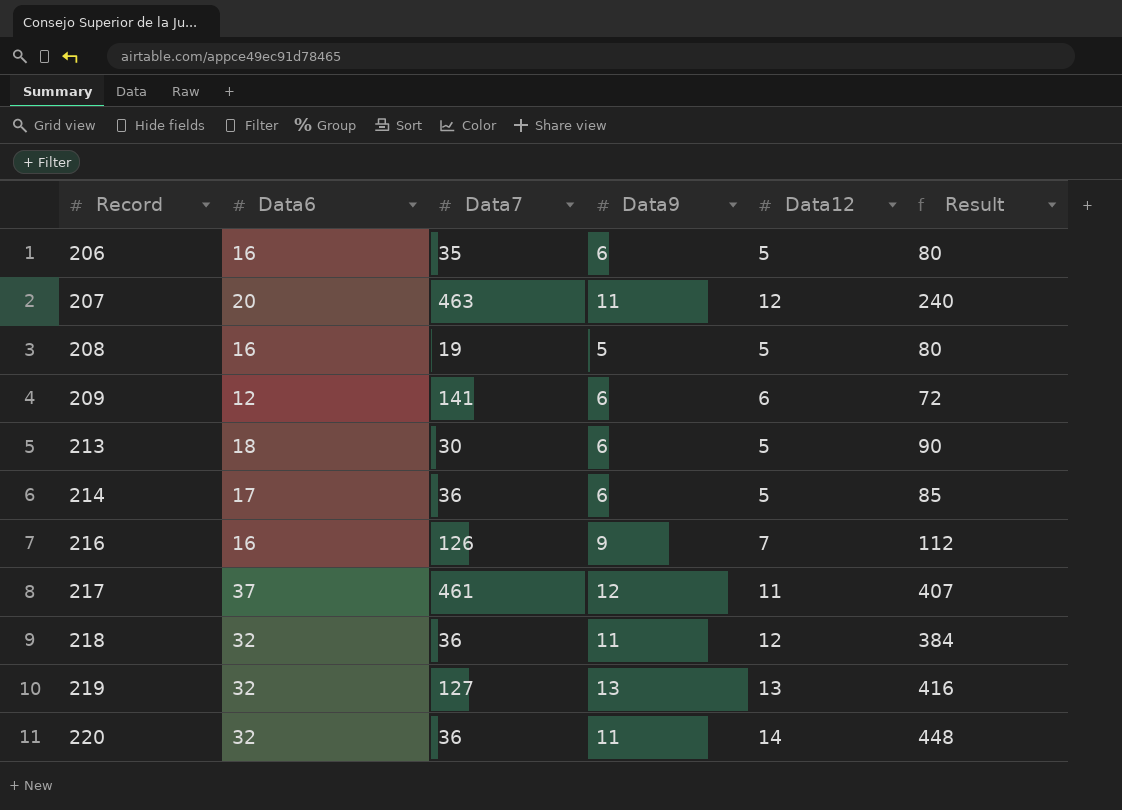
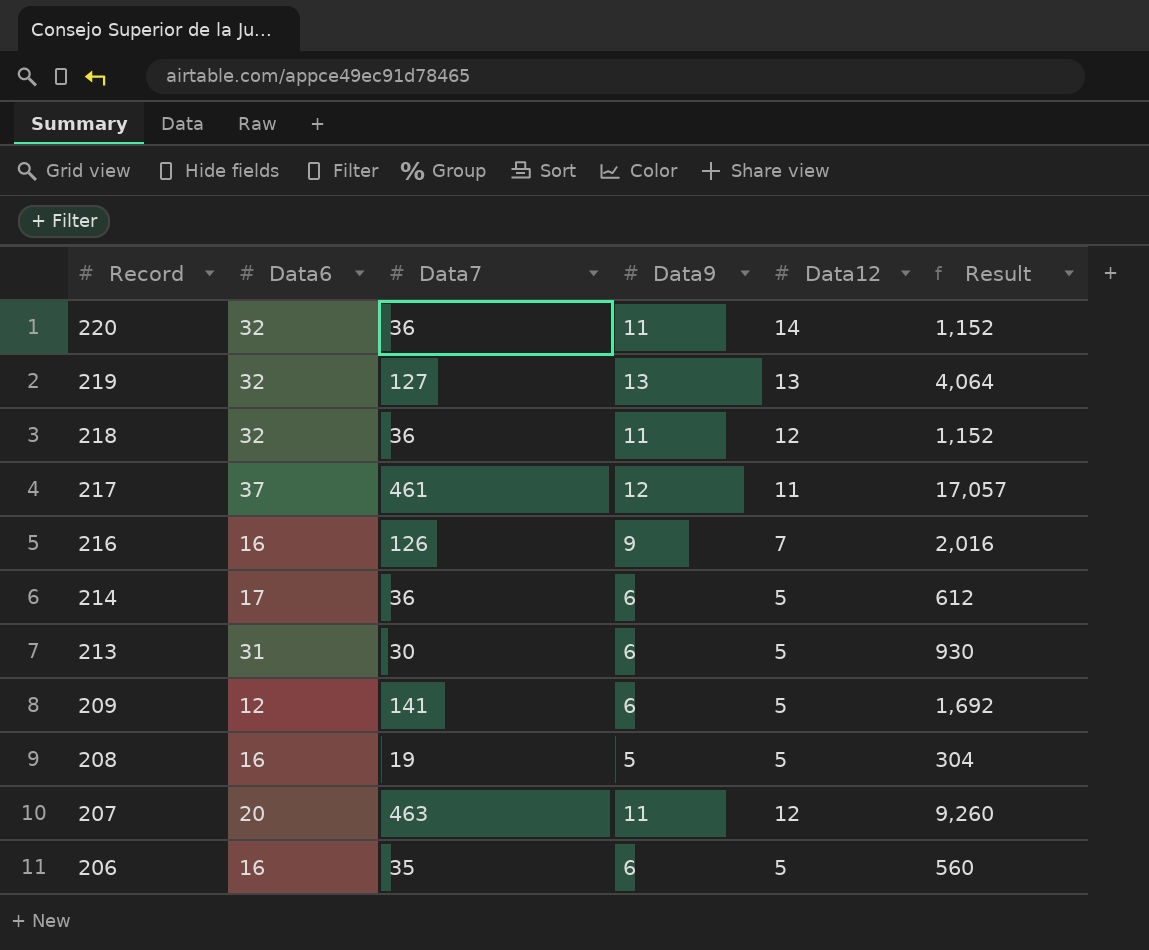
row order: Record ascending -> Record descending
column Result | formula: [Data6] * [Data12] -> [Data6] * [Data7]
213 | Data6: 18 -> 31
209 | Data12: 6 -> 5

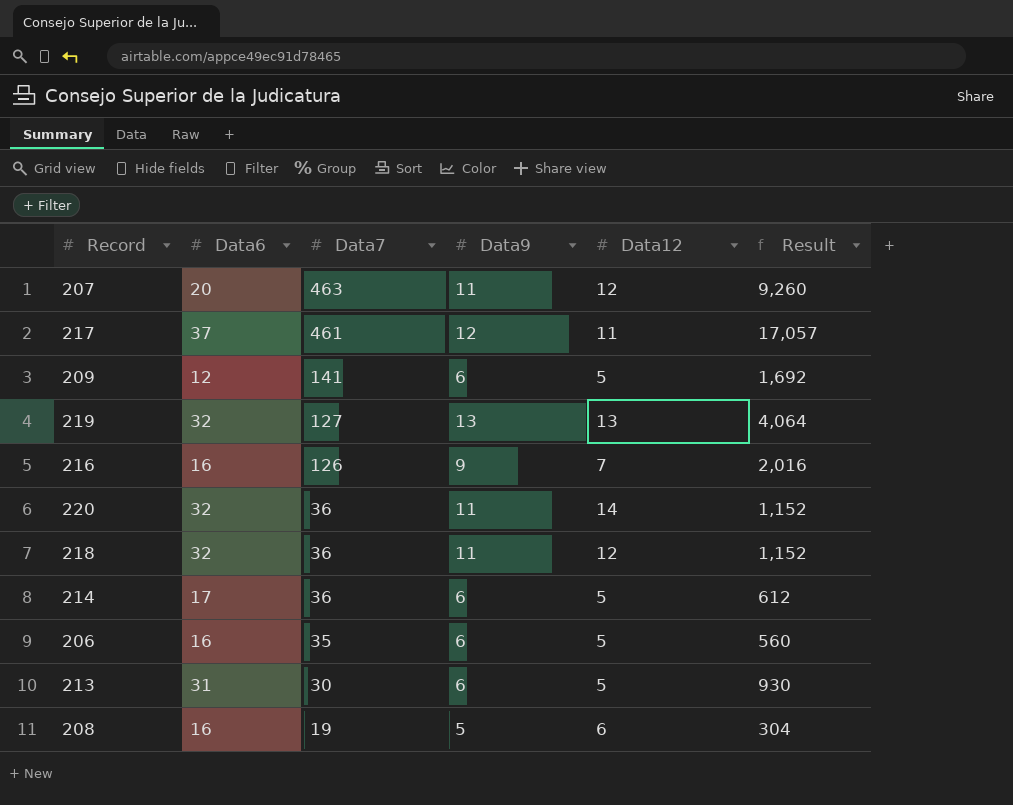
row order: Record descending -> Data7 descending
208 | Data12: 5 -> 6

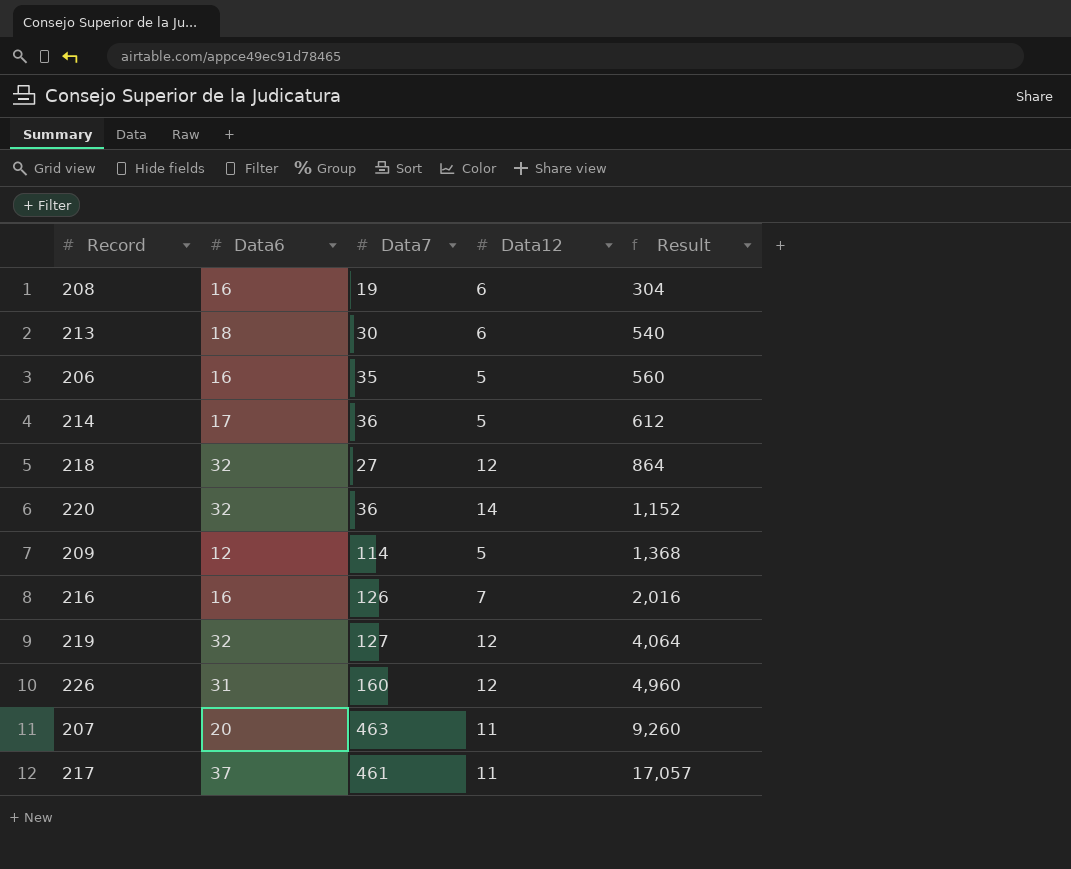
row order: Data7 descending -> Result ascending
column Data9 | position: 4 -> none
213 | Data6: 31 -> 18
213 | Data12: 5 -> 6
213 | Result: 930 -> 540
218 | Data7: 36 -> 27
218 | Result: 1,152 -> 864
209 | Data7: 141 -> 114
209 | Result: 1,692 -> 1,368
219 | Data12: 13 -> 12
row 226: none -> 31 | 160 | 12 | 4,960
207 | Data12: 12 -> 11

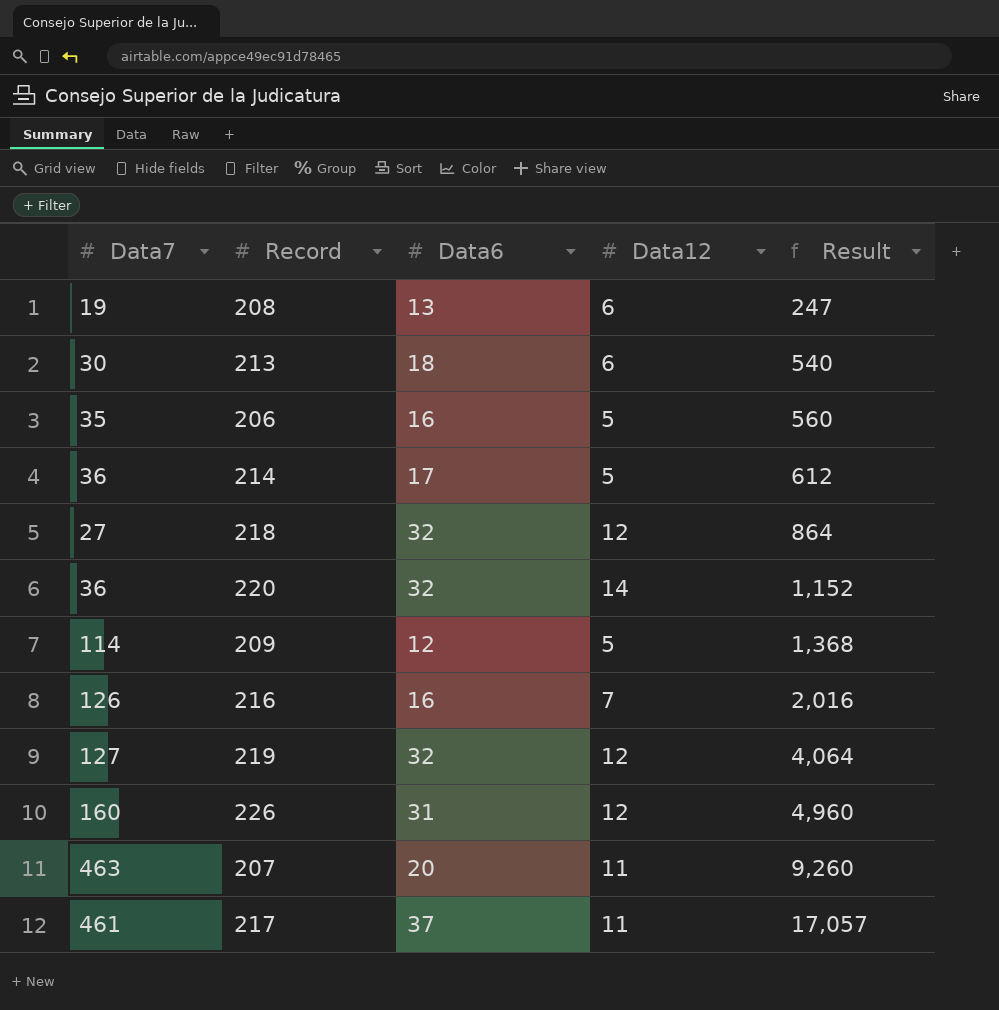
column Data7 | position: 3 -> 1
208 | Data6: 16 -> 13
208 | Result: 304 -> 247

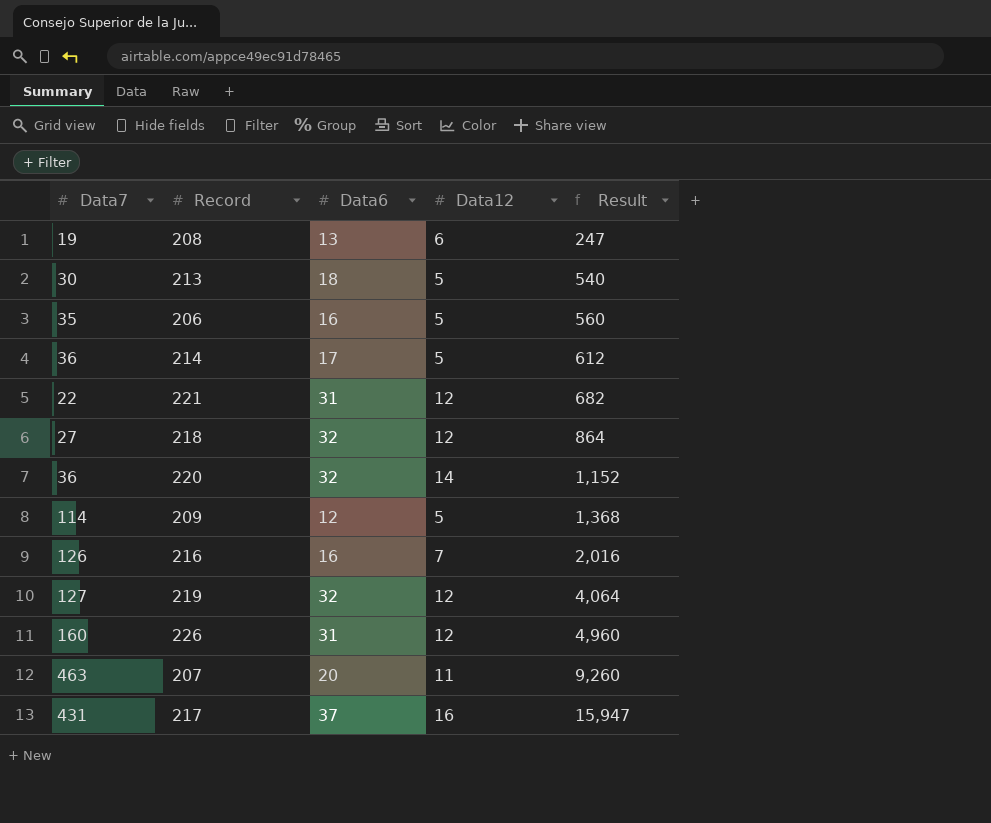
213 | Data12: 6 -> 5
row 221: none -> 22 | 31 | 12 | 682
217 | Data7: 461 -> 431
217 | Data12: 11 -> 16
217 | Result: 17,057 -> 15,947

